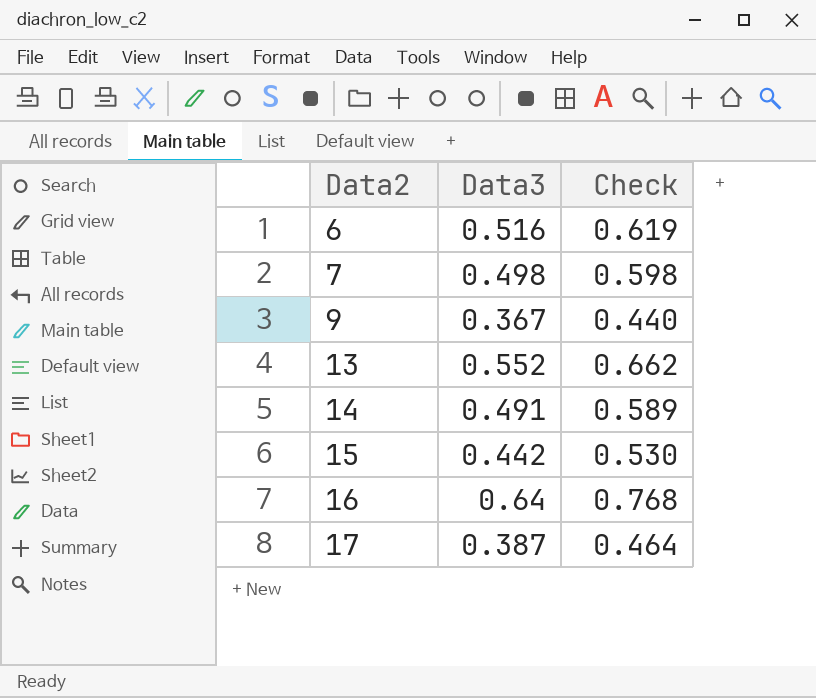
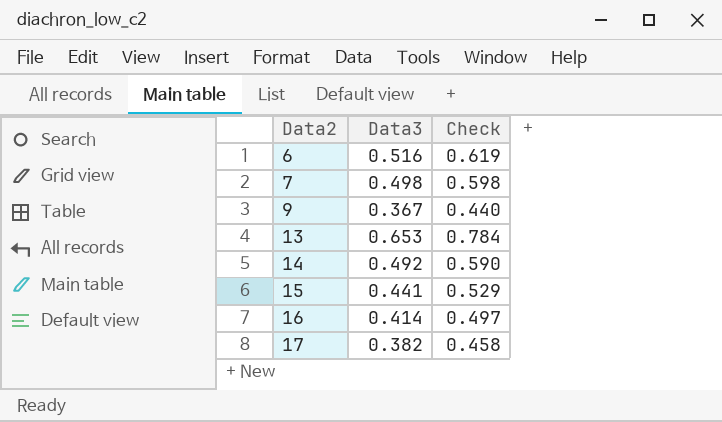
13 | Data3: 0.552 -> 0.653
13 | Check: 0.662 -> 0.784
14 | Data3: 0.491 -> 0.492
14 | Check: 0.589 -> 0.590
15 | Data3: 0.442 -> 0.441
15 | Check: 0.530 -> 0.529
16 | Data3: 0.64 -> 0.414
16 | Check: 0.768 -> 0.497
17 | Data3: 0.387 -> 0.382
17 | Check: 0.464 -> 0.458

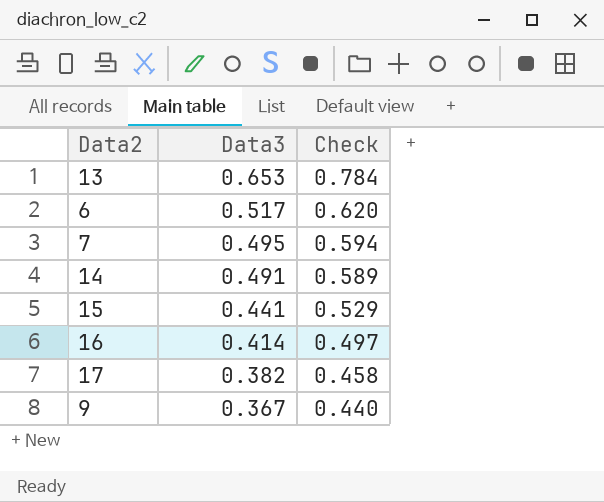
row order: Data2 ascending -> Data3 descending
6 | Data3: 0.516 -> 0.517
6 | Check: 0.619 -> 0.620
7 | Data3: 0.498 -> 0.495
7 | Check: 0.598 -> 0.594
14 | Data3: 0.492 -> 0.491
14 | Check: 0.590 -> 0.589

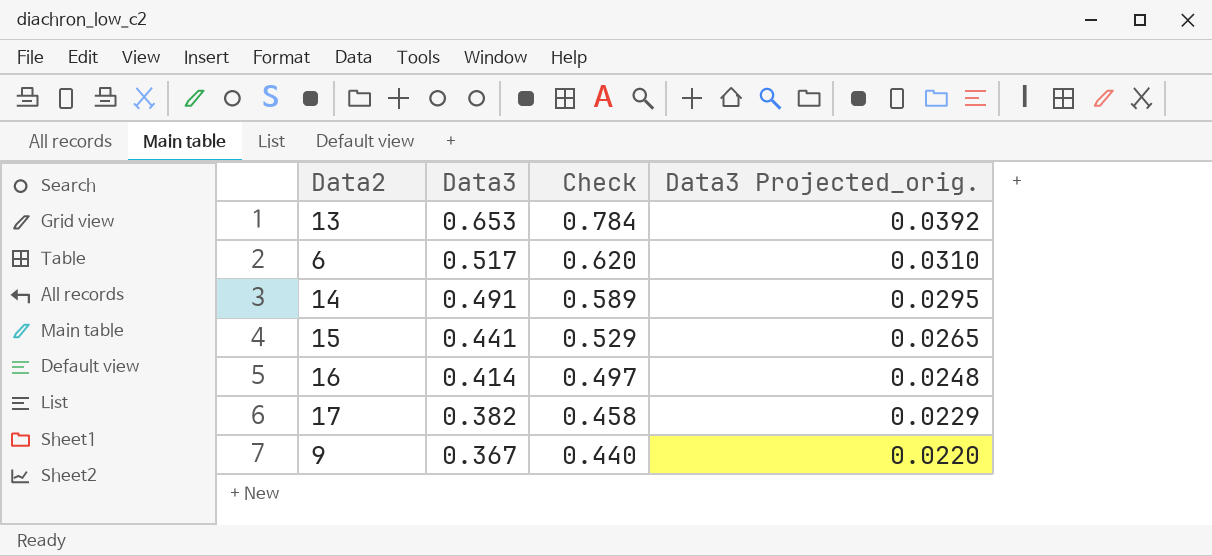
column Data3 Projected_orig. | formula: none -> [Data3] * 0.06
row 7: 0.495 | 0.594 -> none

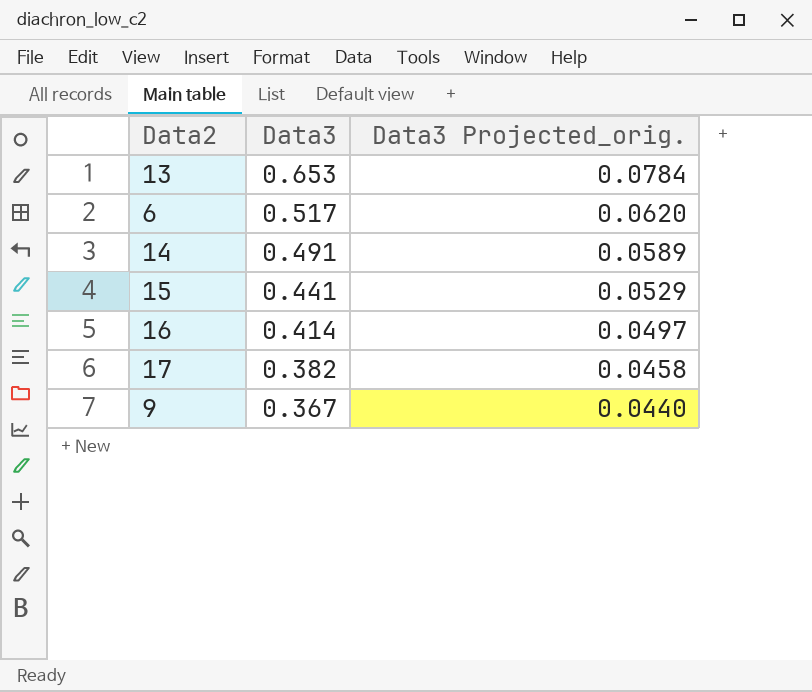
column Check | formula: [Data3] * 1.2 -> none
column Data3 Projected_orig. | formula: [Data3] * 0.06 -> [Data3] * 0.12

